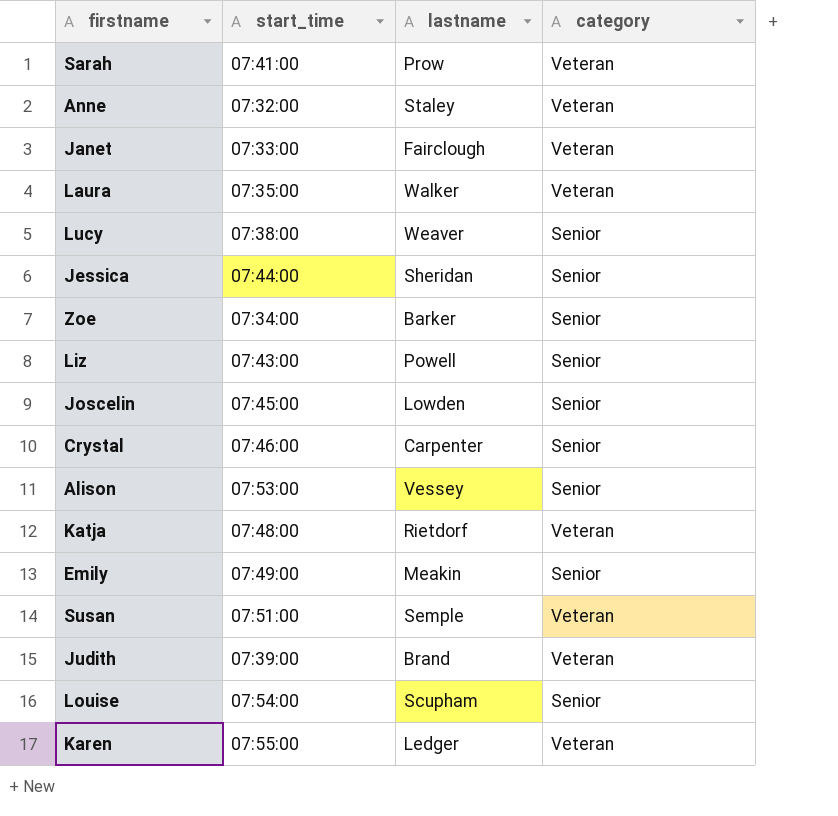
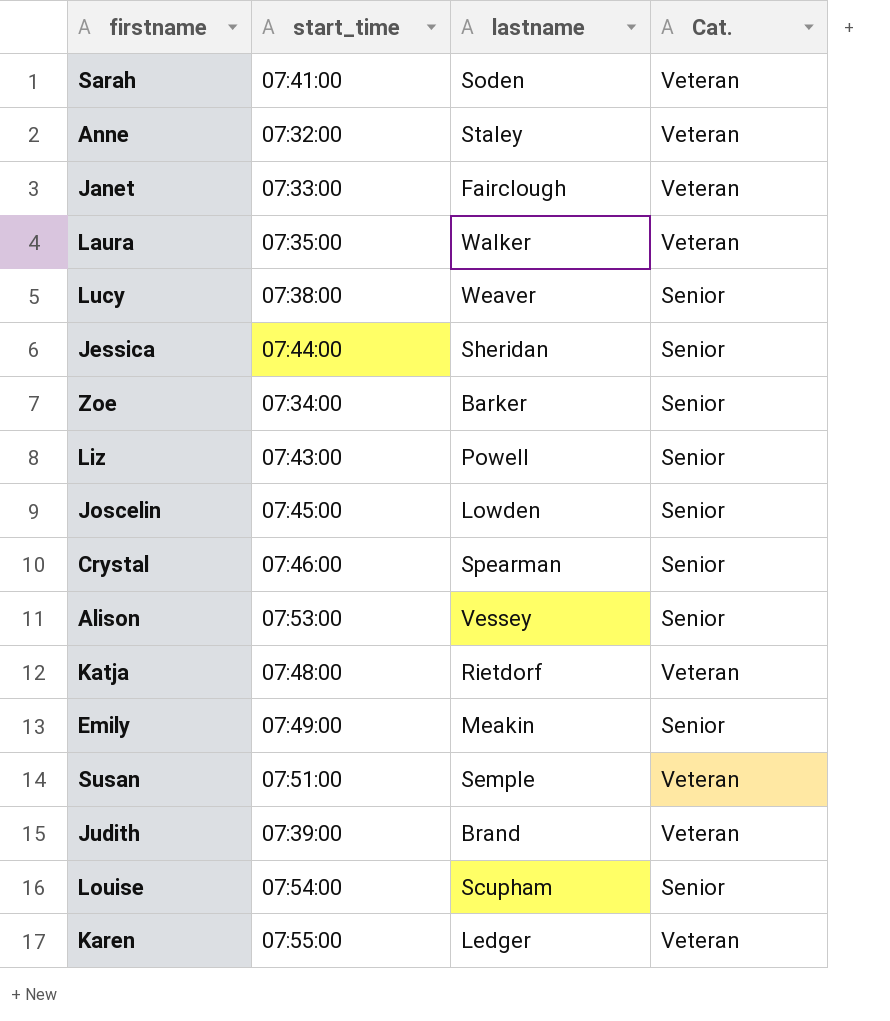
column name: category -> Cat.
Sarah | lastname: Prow -> Soden
Crystal | lastname: Carpenter -> Spearman

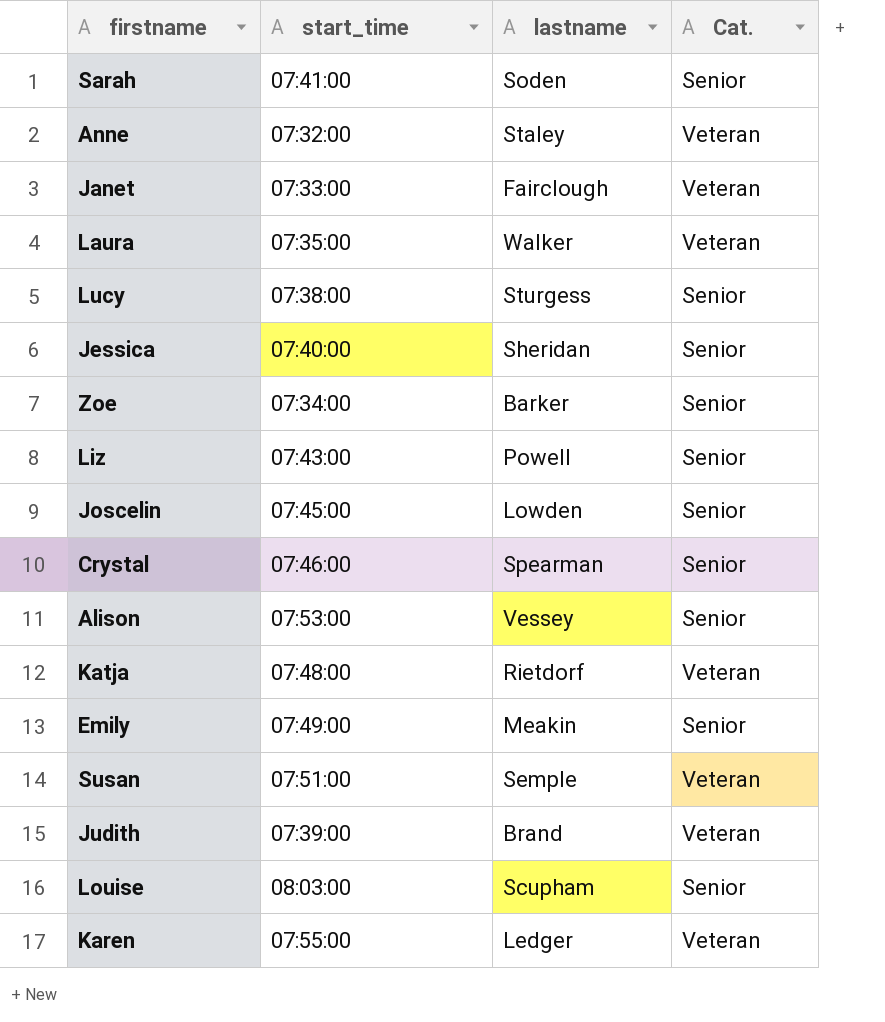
Sarah | Cat.: Veteran -> Senior
Lucy | lastname: Weaver -> Sturgess
Jessica | start_time: 07:44:00 -> 07:40:00
Louise | start_time: 07:54:00 -> 08:03:00

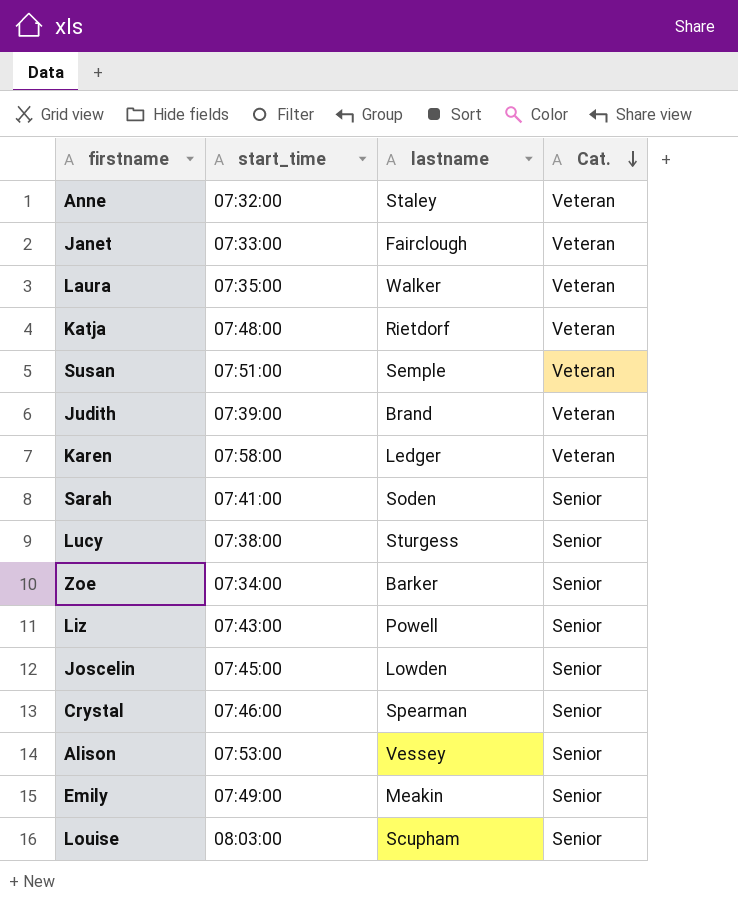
row order: none -> Cat. descending
row Jessica: 07:40:00 | Sheridan | Senior -> none
Karen | start_time: 07:55:00 -> 07:58:00

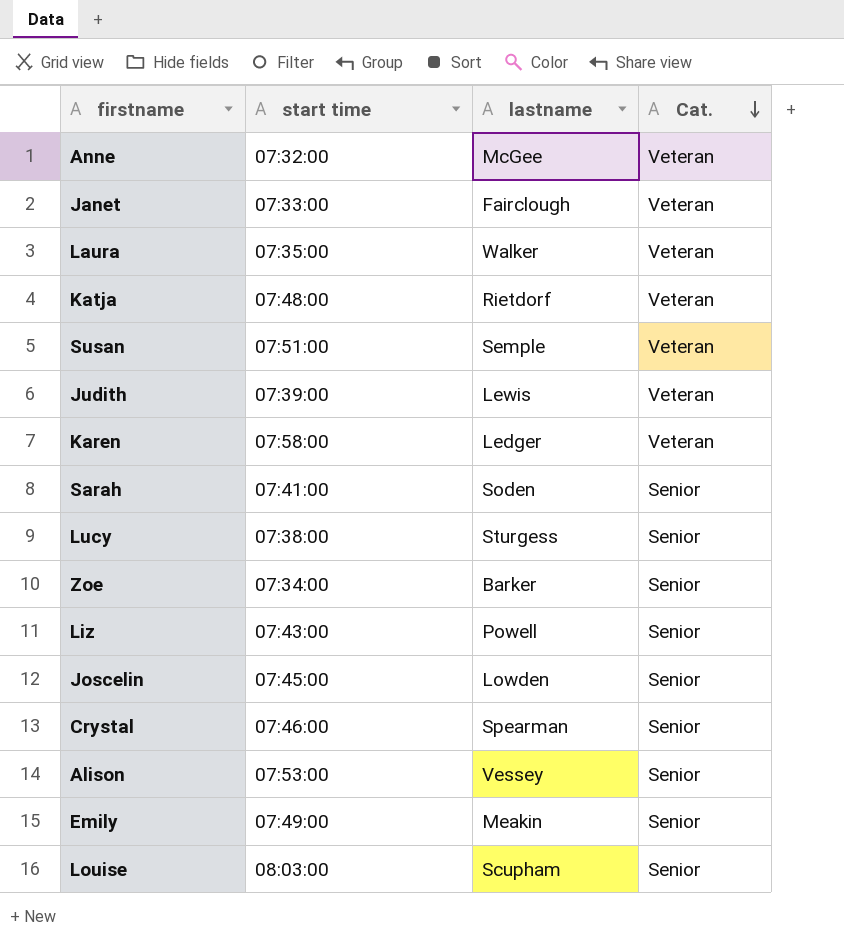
column name: start_time -> start time
Anne | lastname: Staley -> McGee
Judith | lastname: Brand -> Lewis

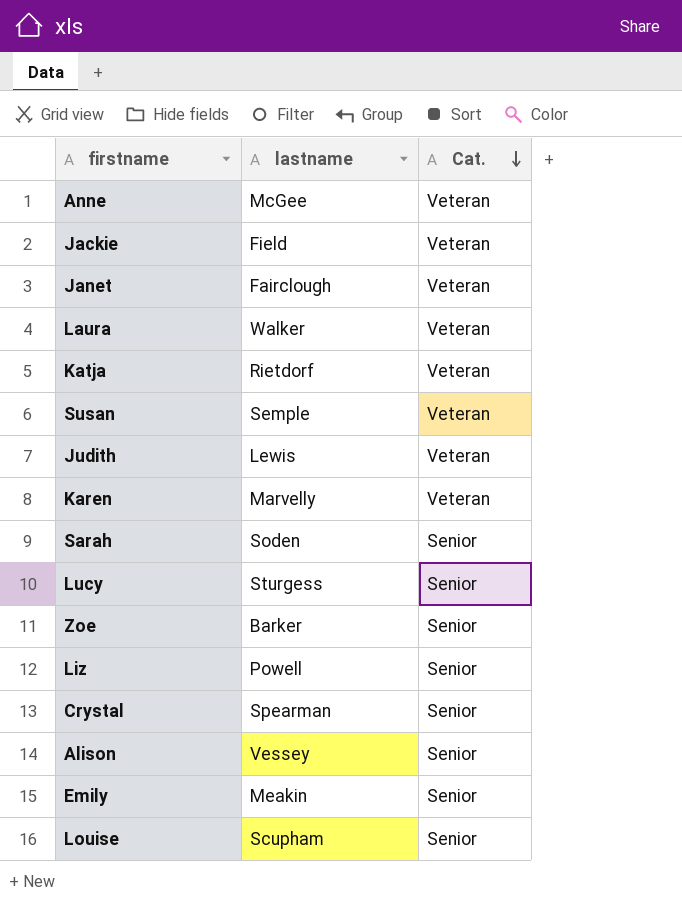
column start time | position: 2 -> none
row Joscelin: 07:45:00 | Lowden | Senior -> none
row Jackie: none -> Field | Veteran
Karen | lastname: Ledger -> Marvelly

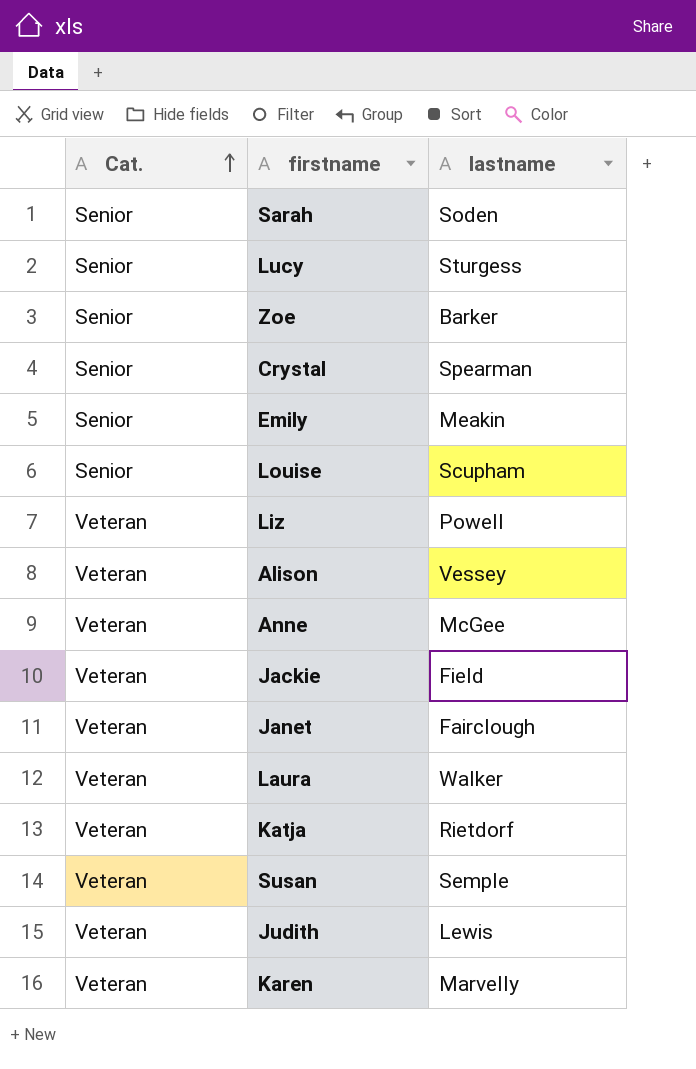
row order: Cat. descending -> Cat. ascending
column Cat. | position: 3 -> 1
Liz | Cat.: Senior -> Veteran
Alison | Cat.: Senior -> Veteran

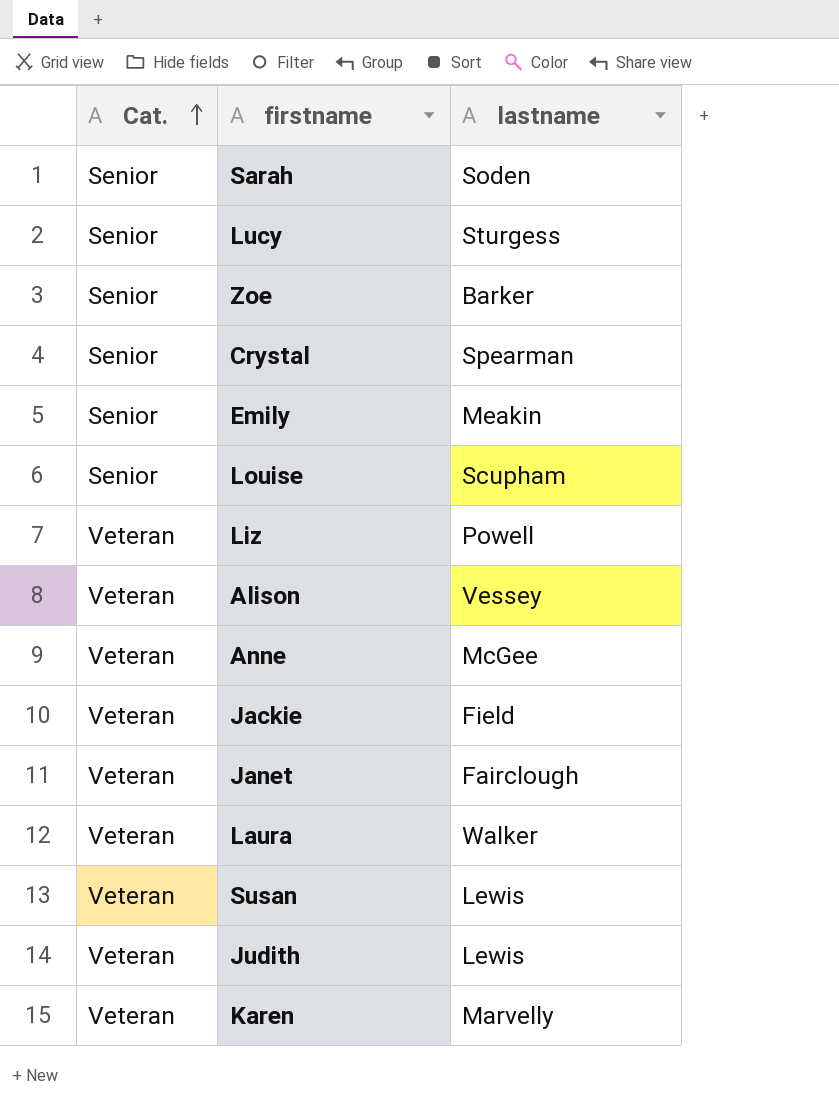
row Katja: Veteran | Rietdorf -> none
Susan | lastname: Semple -> Lewis

